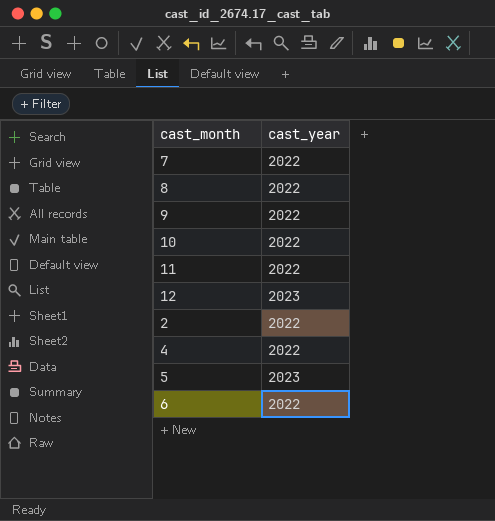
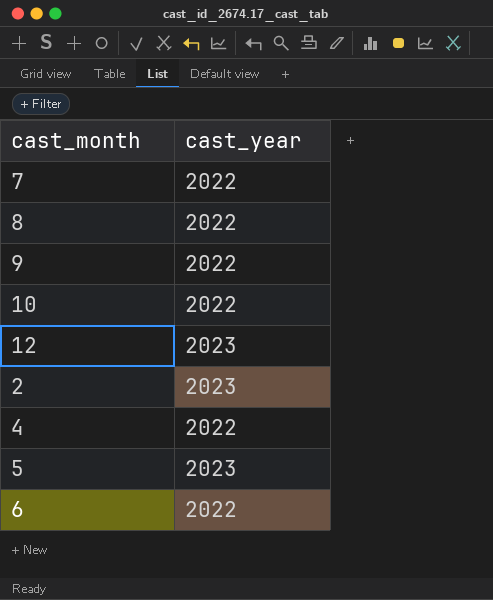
row 11: 2022 -> none
2 | cast_year: 2022 -> 2023

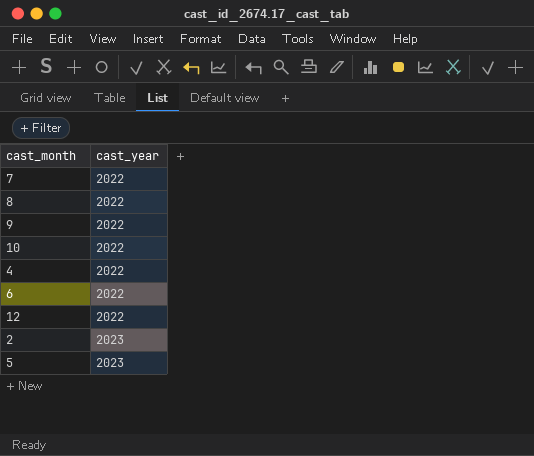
row order: none -> cast_year ascending
12 | cast_year: 2023 -> 2022

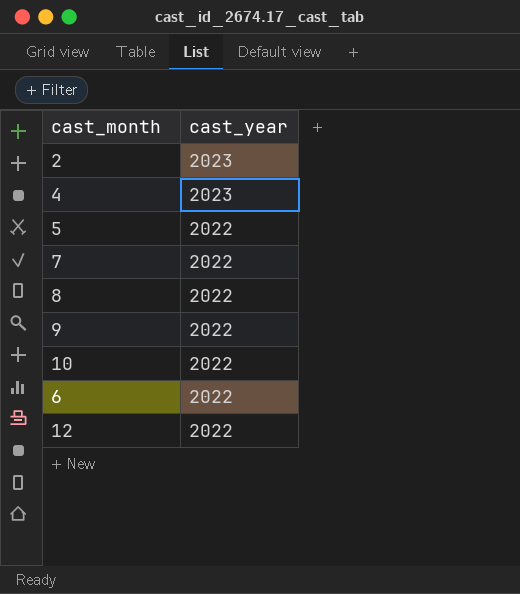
row order: cast_year ascending -> cast_year descending
4 | cast_year: 2022 -> 2023
5 | cast_year: 2023 -> 2022

